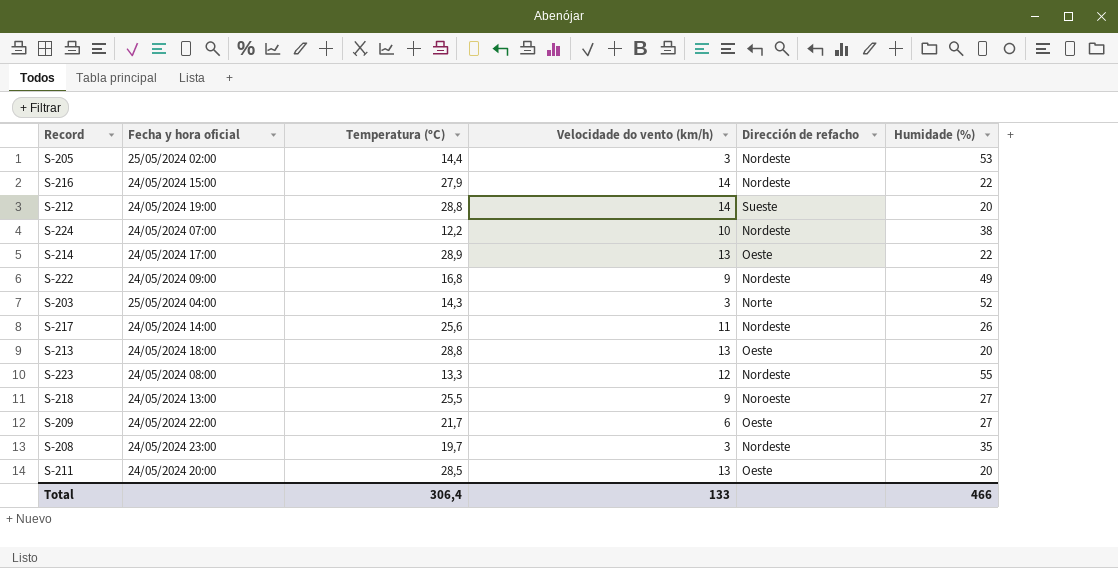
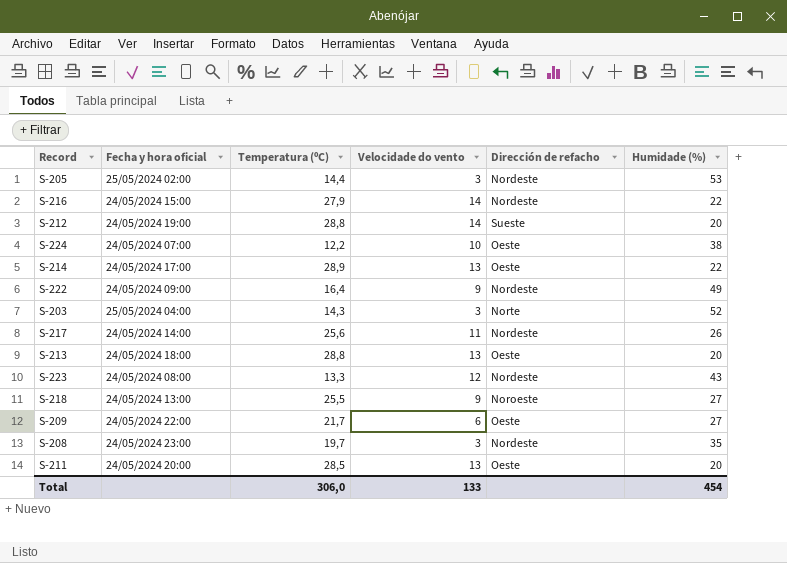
column name: Velocidade do vento (km/h) -> Velocidade do vento
S-224 | Dirección de refacho: Nordeste -> Oeste
S-222 | Temperatura (ºC): 16,8 -> 16,4
S-223 | Humidade (%): 55 -> 43
Total | Temperatura (ºC): 306,4 -> 306,0
Total | Humidade (%): 466 -> 454

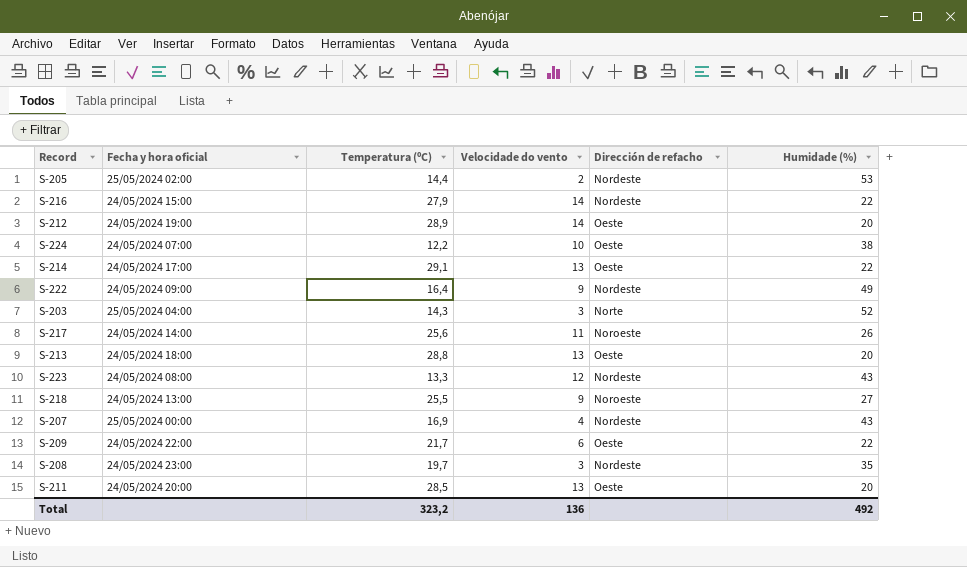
S-205 | Velocidade do vento: 3 -> 2
S-212 | Temperatura (ºC): 28,8 -> 28,9
S-212 | Dirección de refacho: Sueste -> Oeste
S-214 | Temperatura (ºC): 28,9 -> 29,1
S-217 | Dirección de refacho: Nordeste -> Noroeste
row S-207: none -> 25/05/2024 00:00 | 16,9 | 4 | Nordeste | 43
S-209 | Humidade (%): 27 -> 22
Total | Temperatura (ºC): 306,0 -> 323,2
Total | Velocidade do vento: 133 -> 136
Total | Humidade (%): 454 -> 492

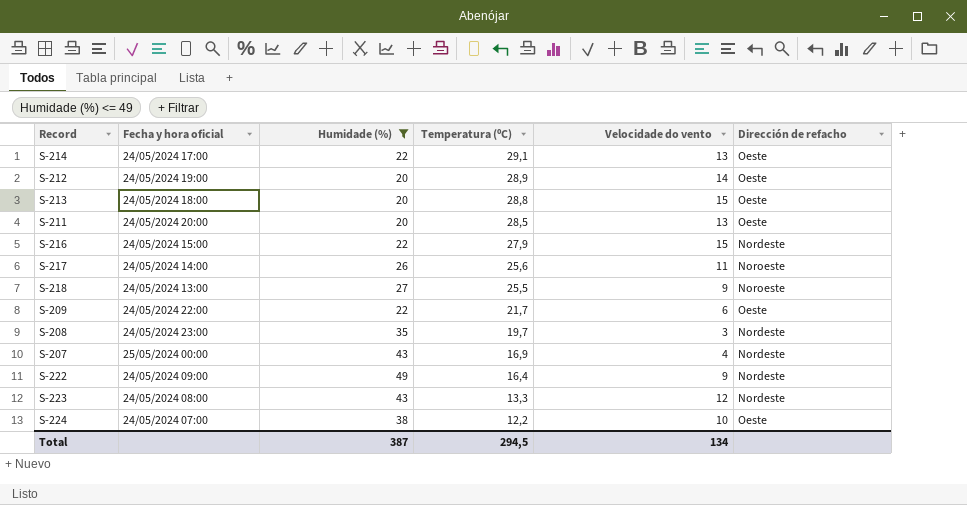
filter: none -> Humidade (%) <= 49
row order: none -> Temperatura (ºC) descending
column Humidade (%) | position: 6 -> 3
S-213 | Velocidade do vento: 13 -> 15
S-216 | Velocidade do vento: 14 -> 15
Total | Humidade (%): 492 -> 387
Total | Temperatura (ºC): 323,2 -> 294,5
Total | Velocidade do vento: 136 -> 134

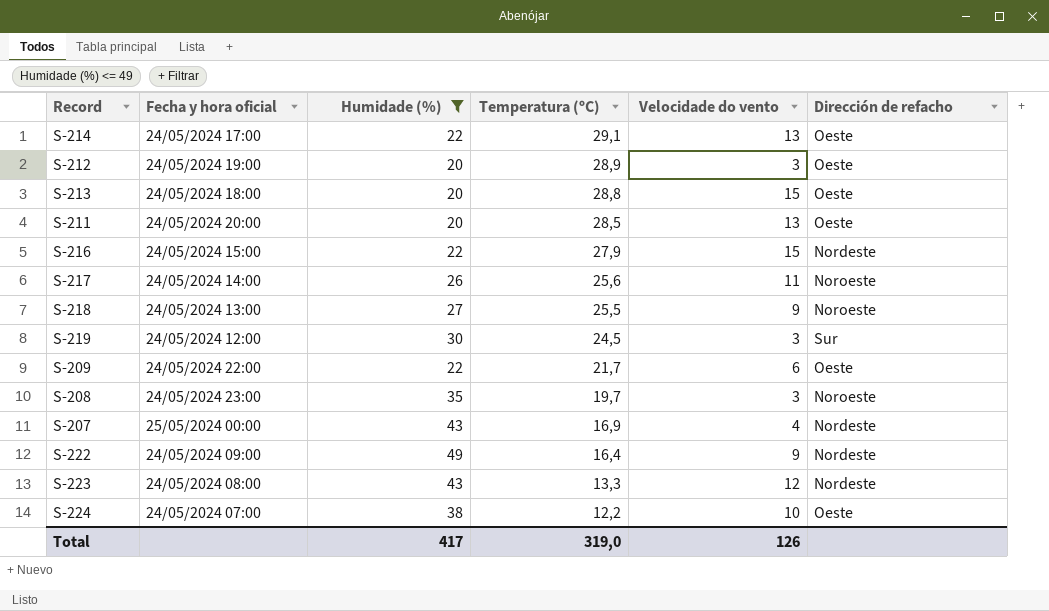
S-212 | Velocidade do vento: 14 -> 3
row S-219: none -> 24/05/2024 12:00 | 30 | 24,5 | 3 | Sur
S-208 | Dirección de refacho: Nordeste -> Noroeste
Total | Humidade (%): 387 -> 417
Total | Temperatura (ºC): 294,5 -> 319,0
Total | Velocidade do vento: 134 -> 126

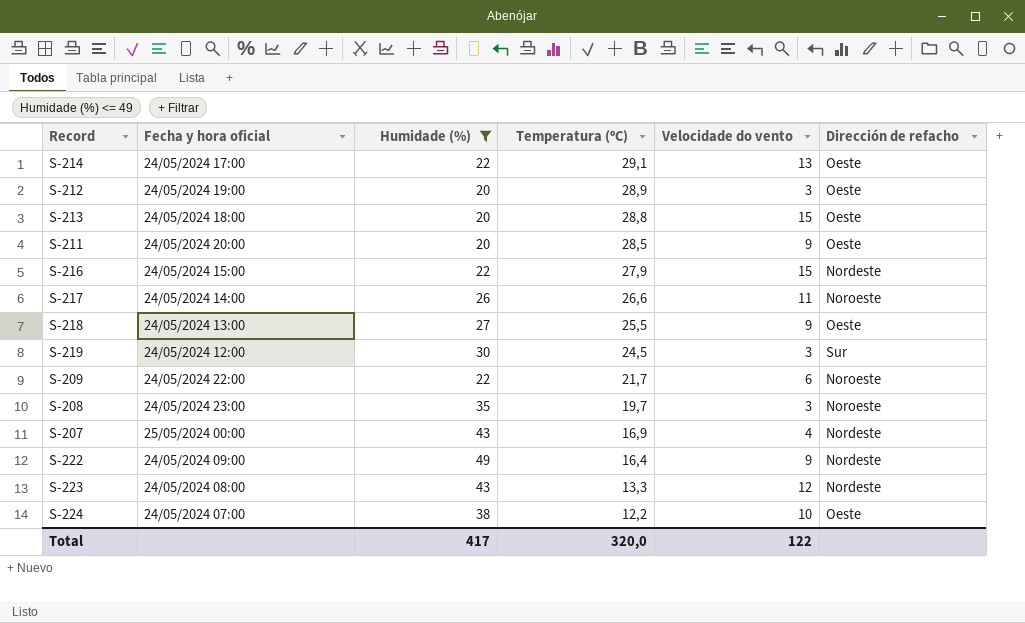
S-211 | Velocidade do vento: 13 -> 9
S-217 | Temperatura (ºC): 25,6 -> 26,6
S-218 | Dirección de refacho: Noroeste -> Oeste
S-209 | Dirección de refacho: Oeste -> Noroeste
Total | Temperatura (ºC): 319,0 -> 320,0
Total | Velocidade do vento: 126 -> 122

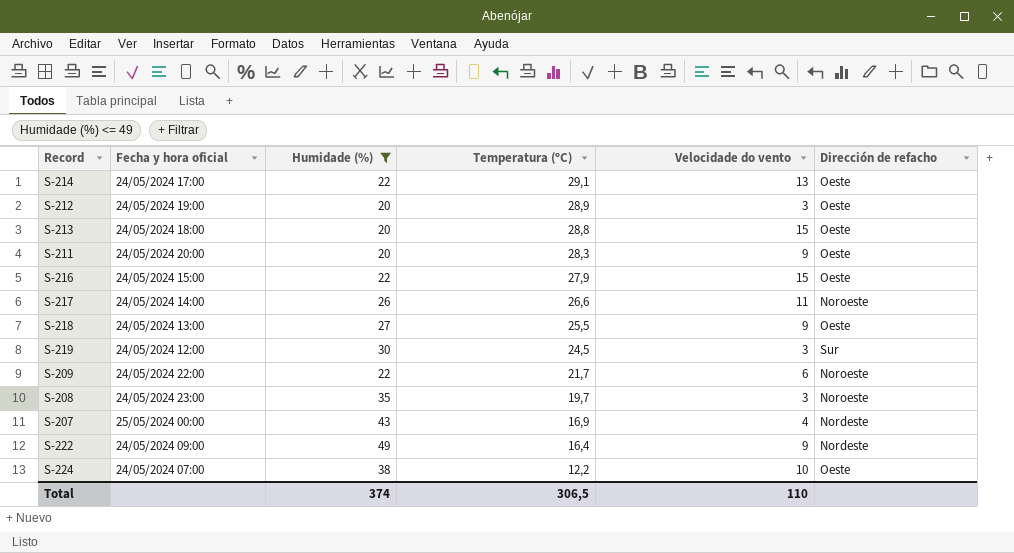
row S-223: 24/05/2024 08:00 | 43 | 13,3 | 12 | Nordeste -> none
S-211 | Temperatura (ºC): 28,5 -> 28,3
S-216 | Dirección de refacho: Nordeste -> Oeste
Total | Humidade (%): 417 -> 374
Total | Temperatura (ºC): 320,0 -> 306,5
Total | Velocidade do vento: 122 -> 110

